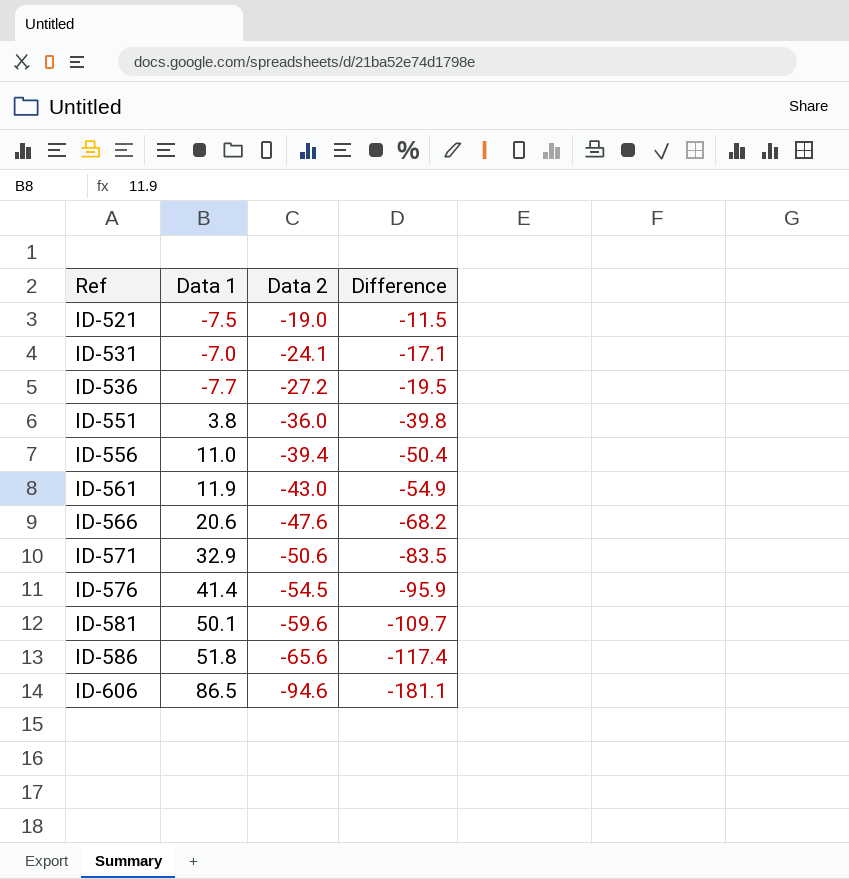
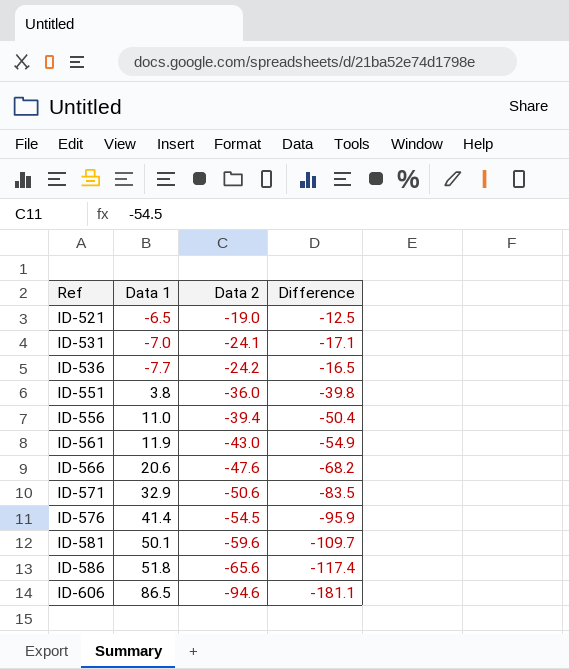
ID-521 | Data 1: -7.5 -> -6.5
ID-521 | Difference: -11.5 -> -12.5
ID-536 | Data 2: -27.2 -> -24.2
ID-536 | Difference: -19.5 -> -16.5

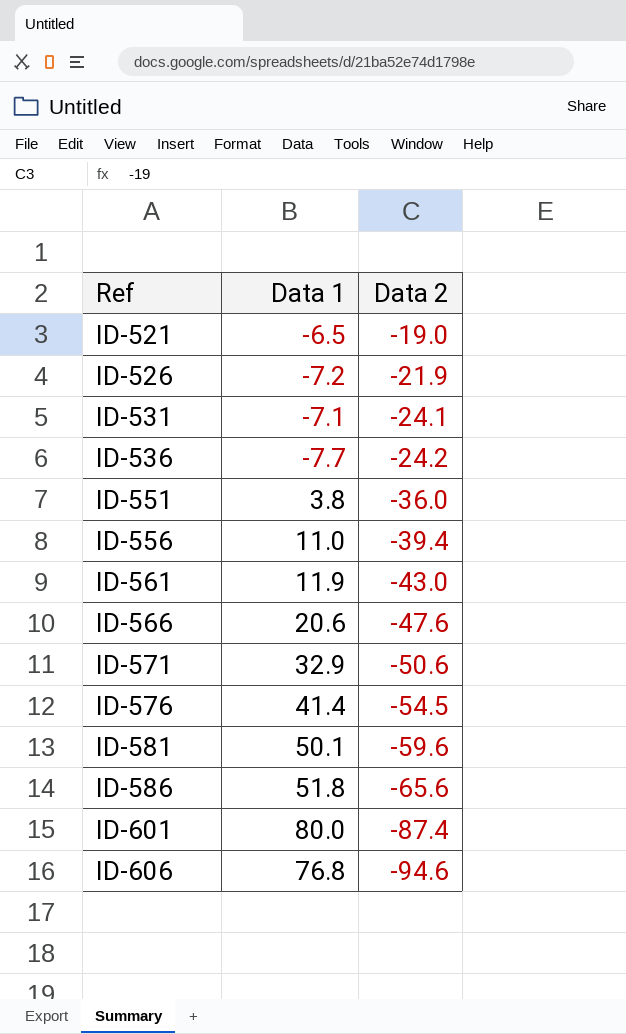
column Difference | formula: [Data 2] - [Data 1] -> none
row ID-526: none -> -7.2 | -21.9
ID-531 | Data 1: -7.0 -> -7.1
row ID-601: none -> 80.0 | -87.4
ID-606 | Data 1: 86.5 -> 76.8

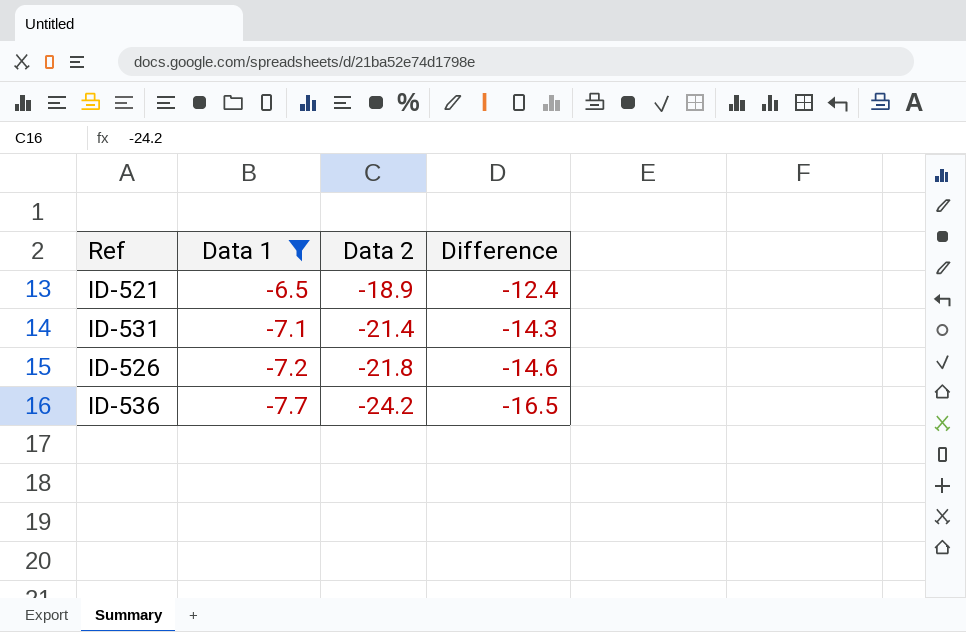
filter: none -> Data 1 <= -6.5
row order: Ref ascending -> Data 1 descending
column Difference | formula: none -> [Data 2] - [Data 1]
ID-521 | Data 2: -19.0 -> -18.9
ID-531 | Data 2: -24.1 -> -21.4
ID-526 | Data 2: -21.9 -> -21.8

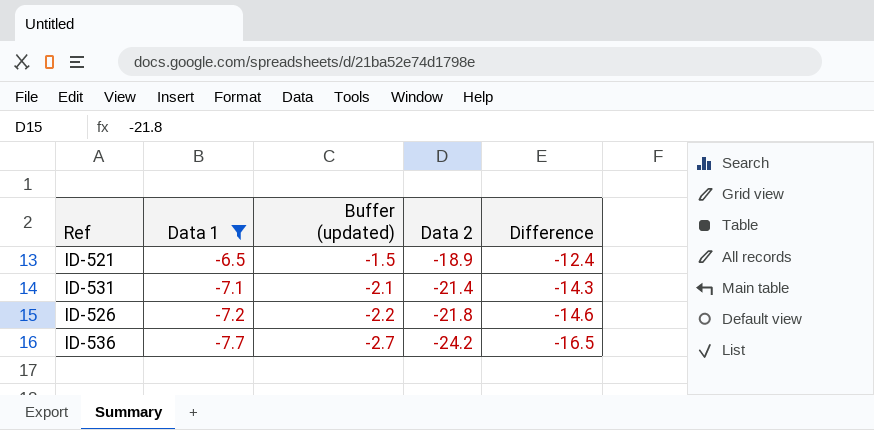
column Buffer (updated) | formula: none -> [Data 1] + 5

